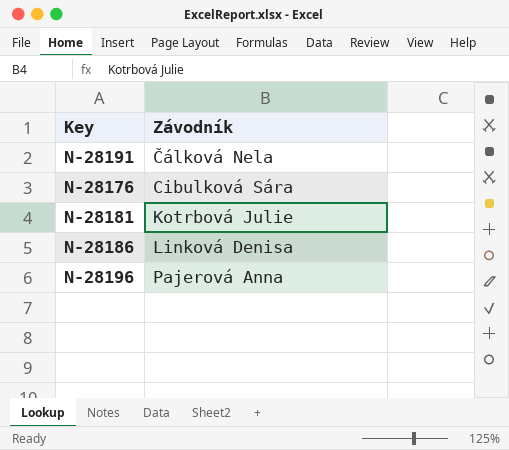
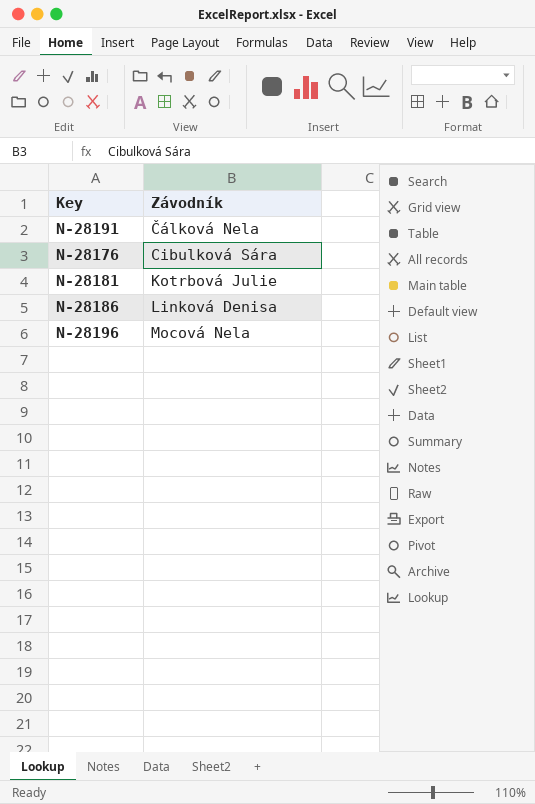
N-28196 | Závodník: Pajerová Anna -> Mocová Nela

